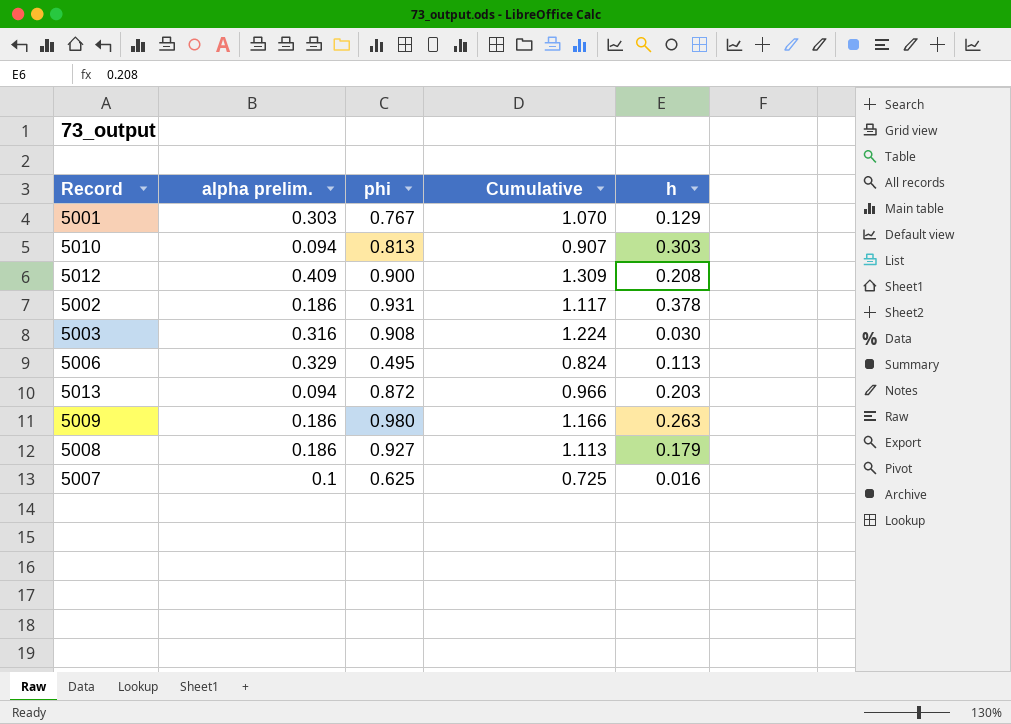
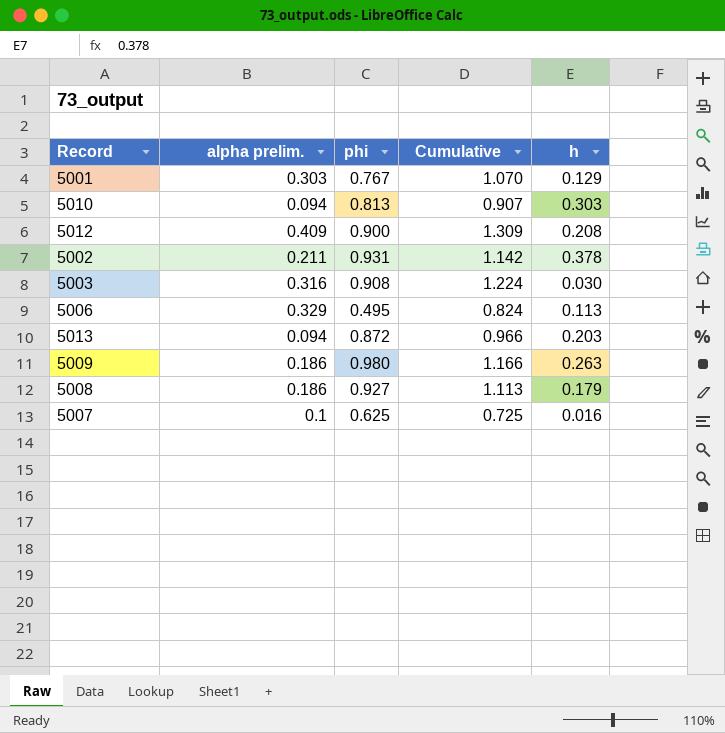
5002 | alpha prelim.: 0.186 -> 0.211
5002 | Cumulative: 1.117 -> 1.142

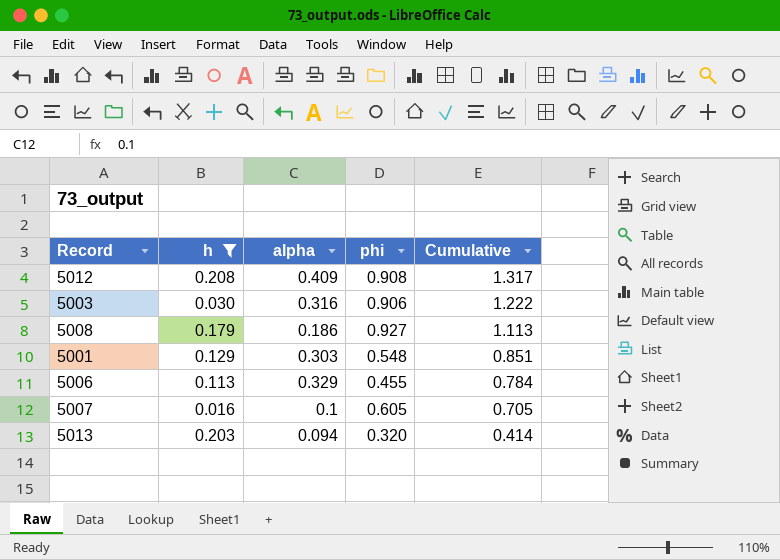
filter: none -> h <= 0.208
row order: none -> Cumulative descending
column h | position: 5 -> 2
column name: alpha prelim. -> alpha
5012 | phi: 0.900 -> 0.908
5012 | Cumulative: 1.309 -> 1.317
5003 | phi: 0.908 -> 0.906
5003 | Cumulative: 1.224 -> 1.222
5001 | phi: 0.767 -> 0.548
5001 | Cumulative: 1.070 -> 0.851
5006 | phi: 0.495 -> 0.455
5006 | Cumulative: 0.824 -> 0.784
5007 | phi: 0.625 -> 0.605
5007 | Cumulative: 0.725 -> 0.705
5013 | phi: 0.872 -> 0.320
5013 | Cumulative: 0.966 -> 0.414

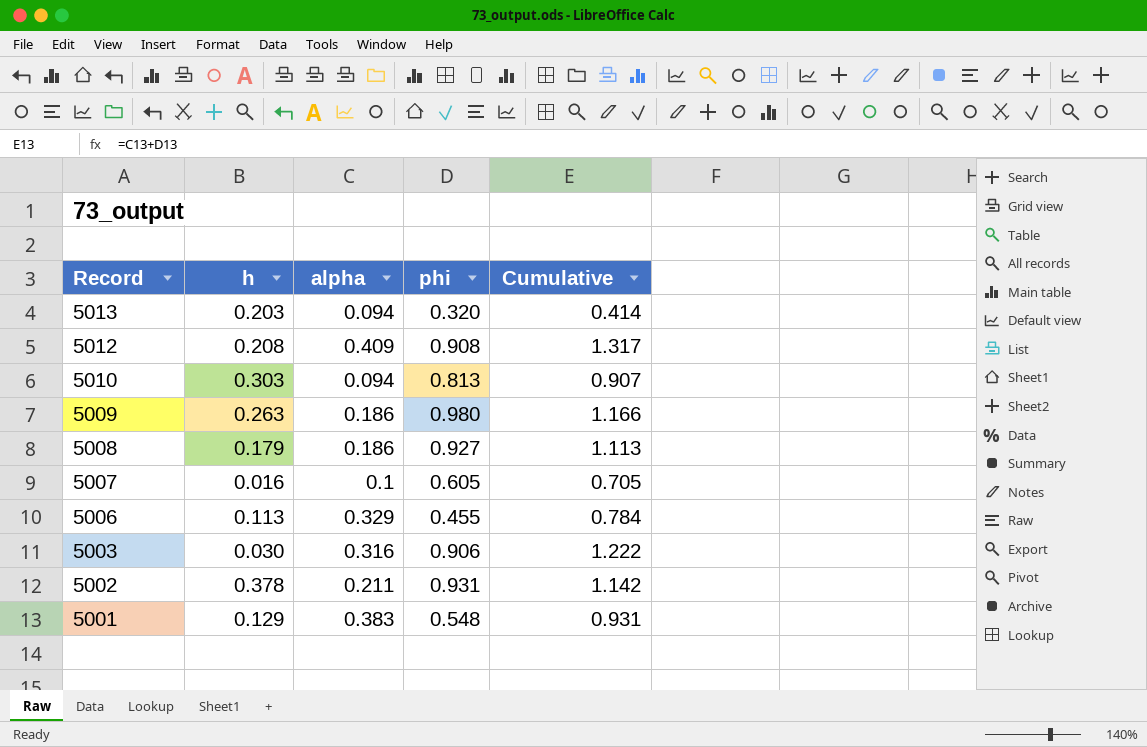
filter: h <= 0.208 -> none
row order: Cumulative descending -> Record descending
5001 | alpha: 0.303 -> 0.383
5001 | Cumulative: 0.851 -> 0.931

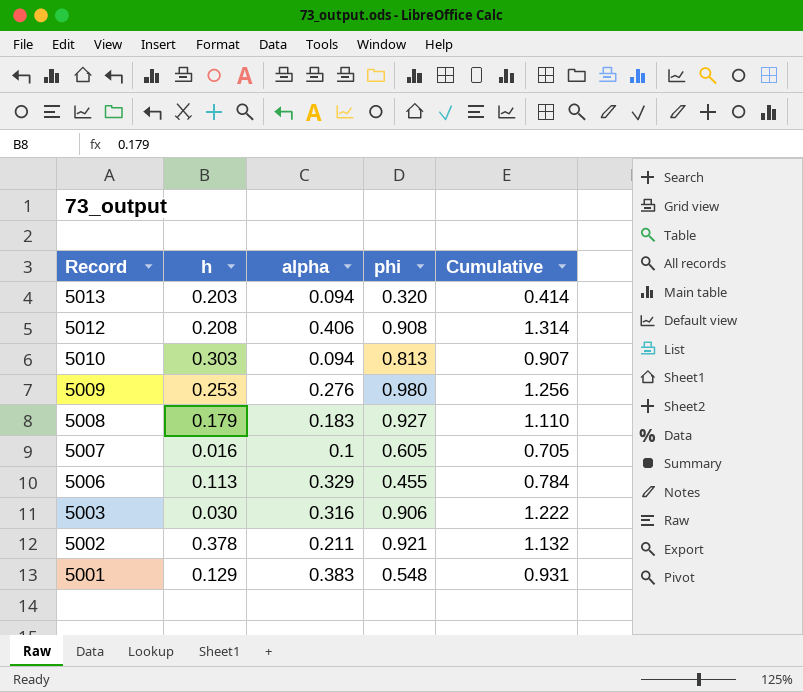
5012 | alpha: 0.409 -> 0.406
5012 | Cumulative: 1.317 -> 1.314
5009 | h: 0.263 -> 0.253
5009 | alpha: 0.186 -> 0.276
5009 | Cumulative: 1.166 -> 1.256
5008 | alpha: 0.186 -> 0.183
5008 | Cumulative: 1.113 -> 1.110
5002 | phi: 0.931 -> 0.921
5002 | Cumulative: 1.142 -> 1.132

